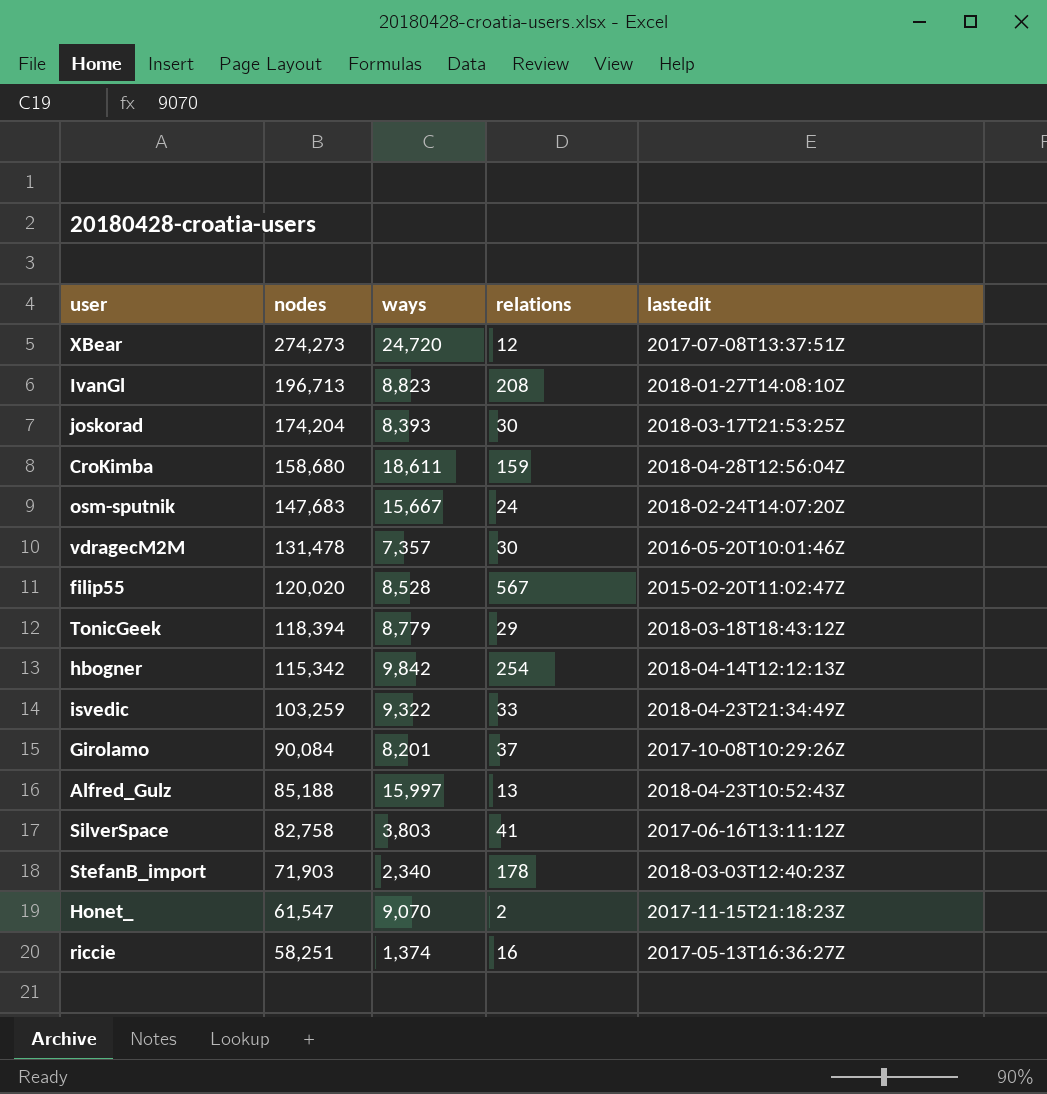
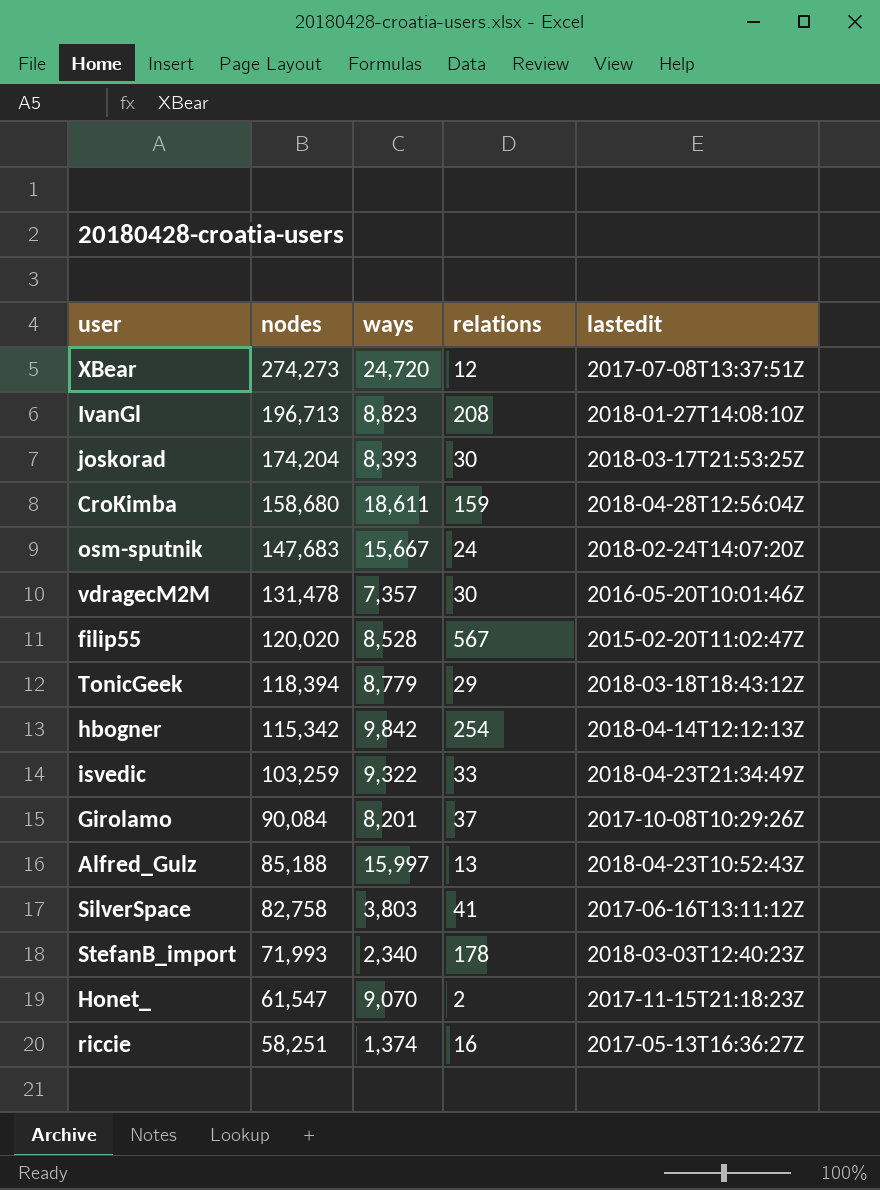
StefanB_import | nodes: 71,903 -> 71,993

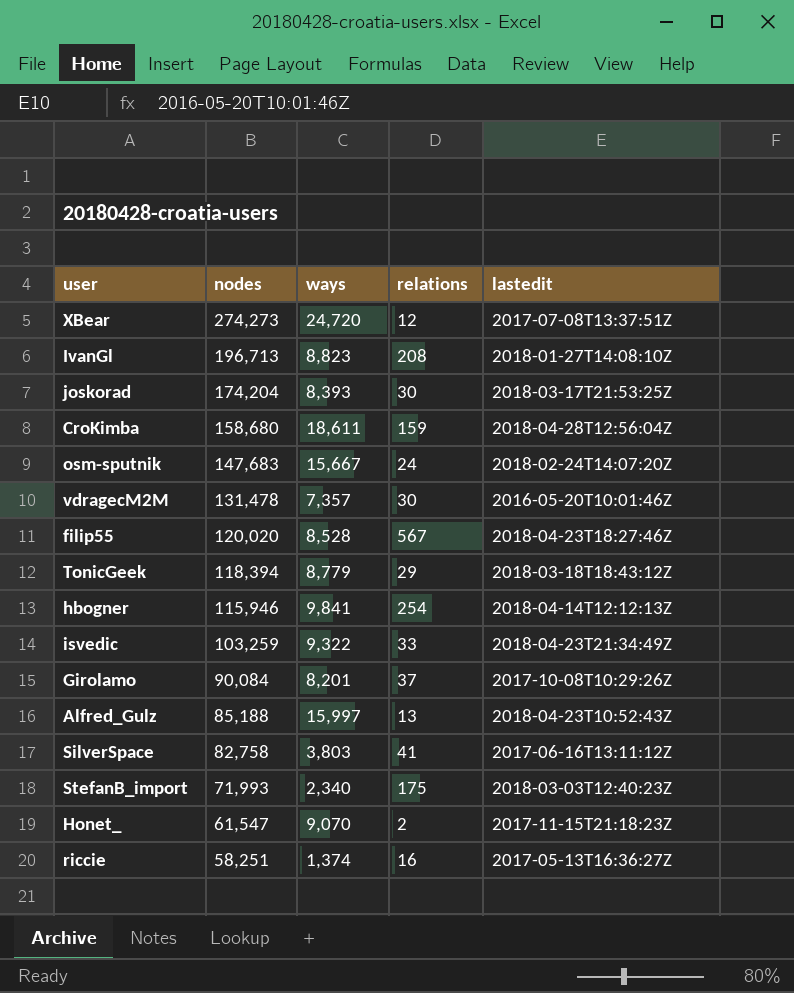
filip55 | lastedit: 2015-02-20T11:02:47Z -> 2018-04-23T18:27:46Z
hbogner | nodes: 115,342 -> 115,946
hbogner | ways: 9,842 -> 9,841
StefanB_import | relations: 178 -> 175

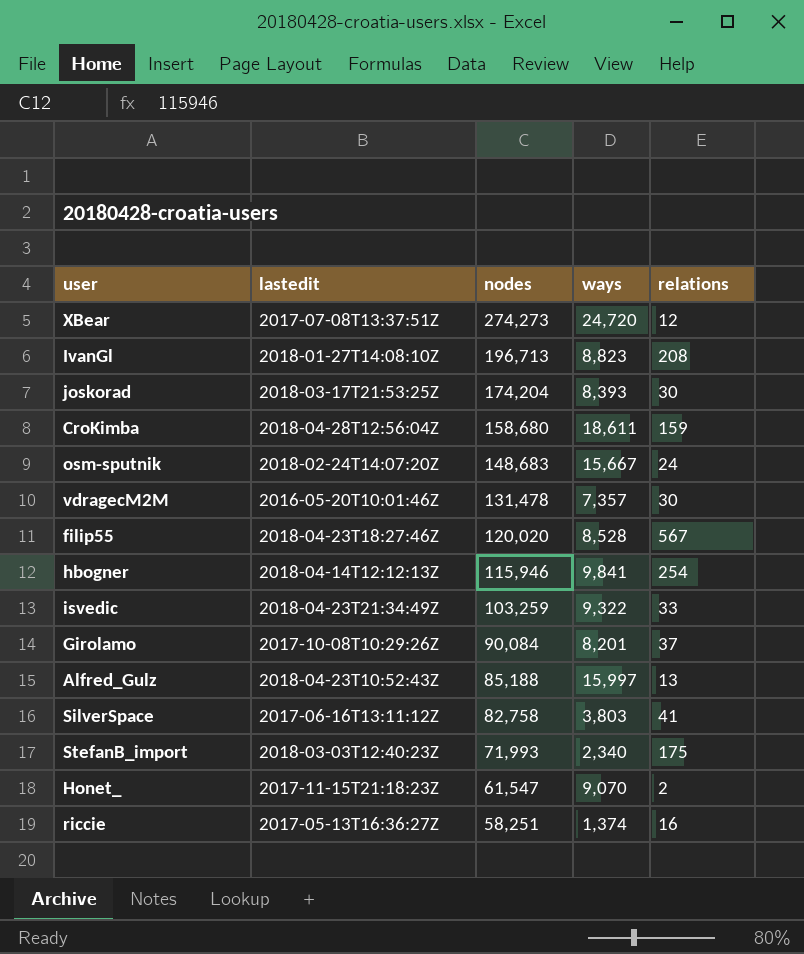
column lastedit | position: 5 -> 2
row TonicGeek: 118,394 | 8,779 | 29 | 2018-03-18T18:43:12Z -> none
osm-sputnik | nodes: 147,683 -> 148,683

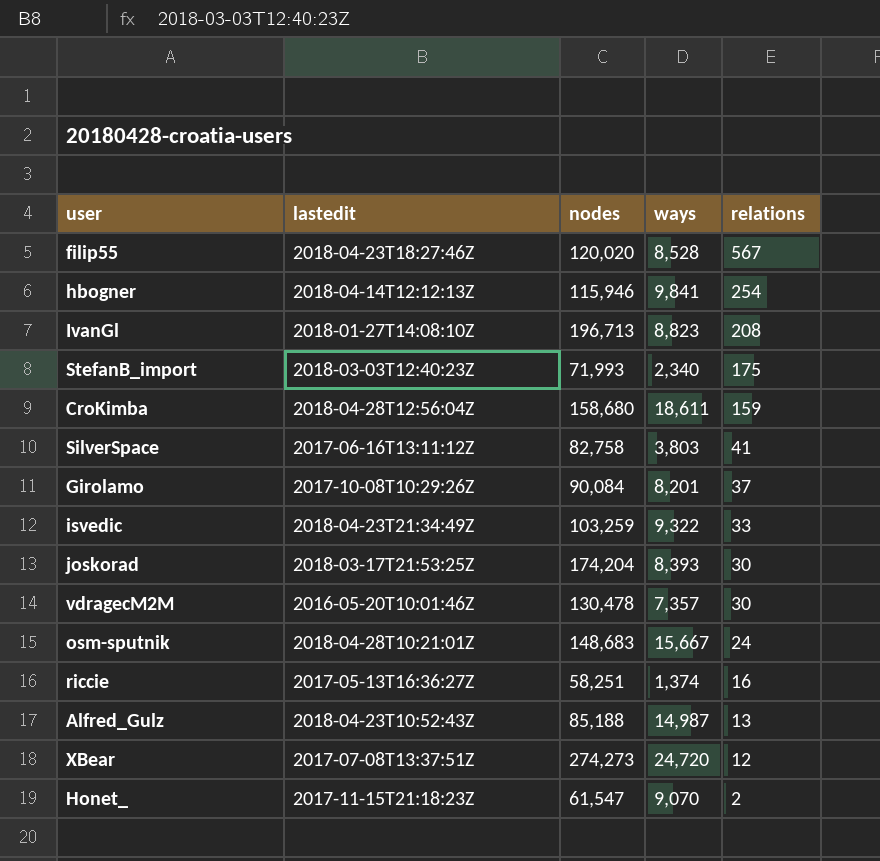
row order: nodes descending -> relations descending
vdragecM2M | nodes: 131,478 -> 130,478
osm-sputnik | lastedit: 2018-02-24T14:07:20Z -> 2018-04-28T10:21:01Z
Alfred_Gulz | ways: 15,997 -> 14,987

